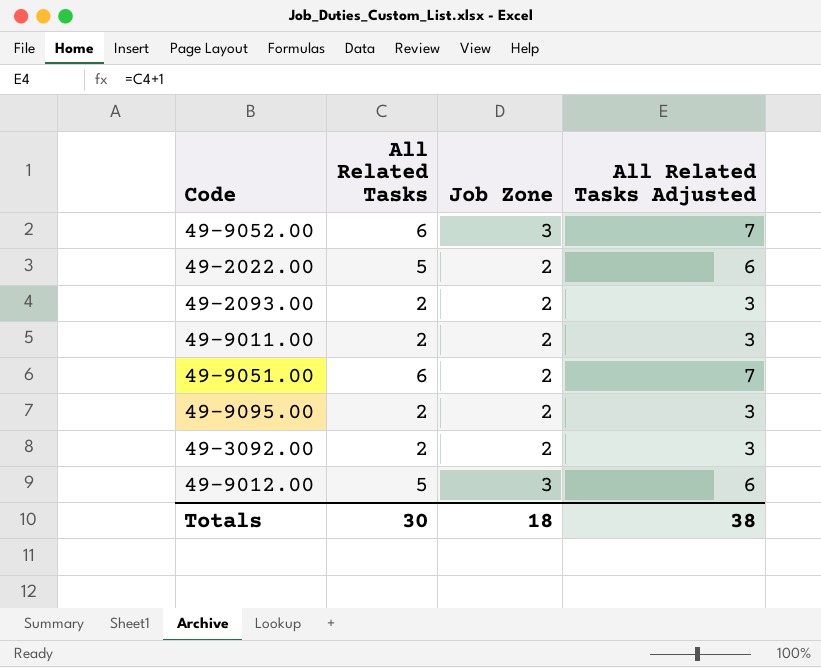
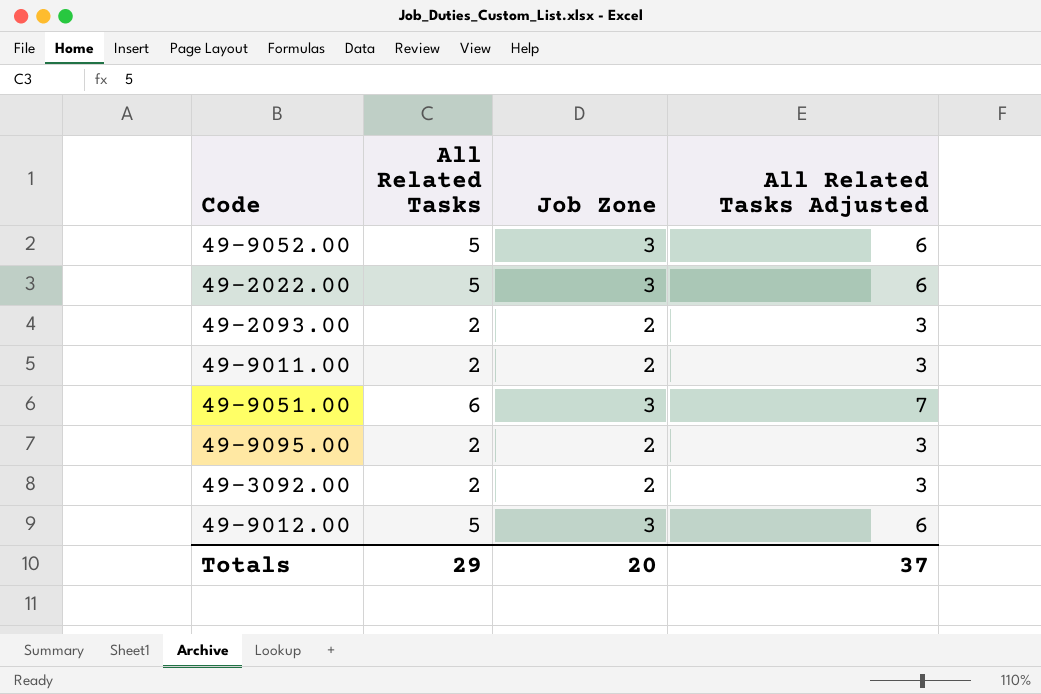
49-9052.00 | All Related Tasks: 6 -> 5
49-9052.00 | All Related Tasks Adjusted: 7 -> 6
49-2022.00 | Job Zone: 2 -> 3
49-9051.00 | Job Zone: 2 -> 3
Totals | All Related Tasks: 30 -> 29
Totals | Job Zone: 18 -> 20
Totals | All Related Tasks Adjusted: 38 -> 37

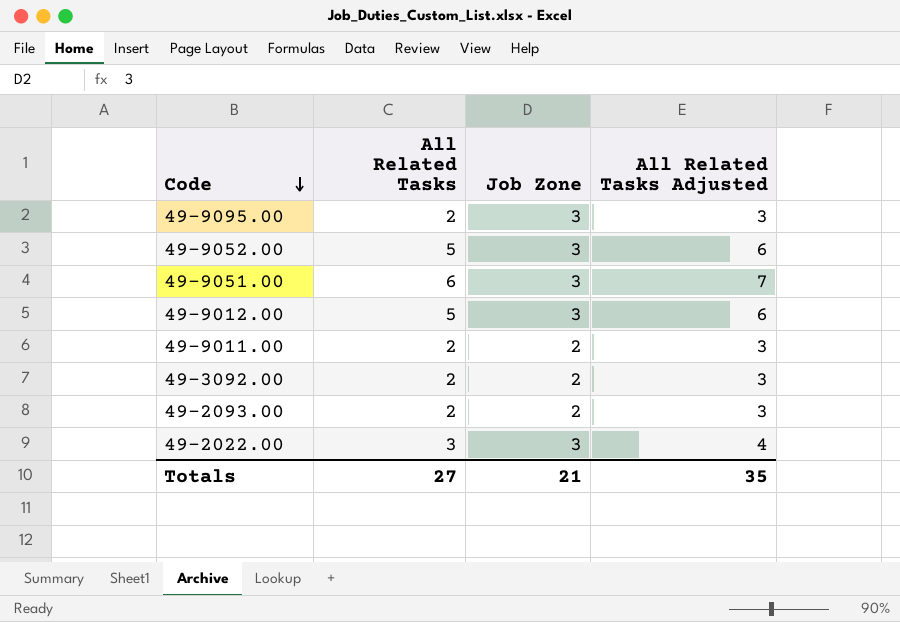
row order: none -> Code descending
49-9095.00 | Job Zone: 2 -> 3
49-2022.00 | All Related Tasks: 5 -> 3
49-2022.00 | All Related Tasks Adjusted: 6 -> 4
Totals | All Related Tasks: 29 -> 27
Totals | Job Zone: 20 -> 21
Totals | All Related Tasks Adjusted: 37 -> 35

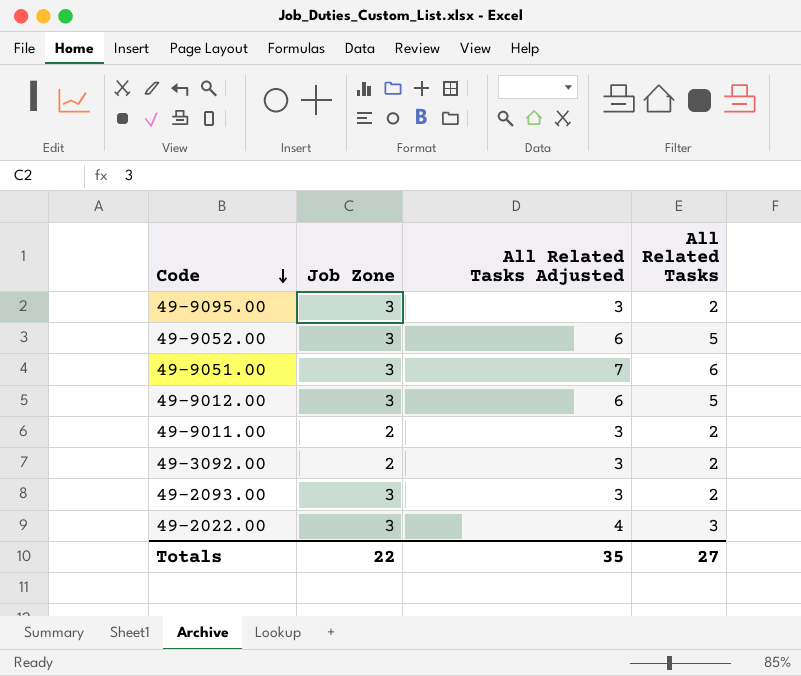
column All Related Tasks | position: 2 -> 4
49-2093.00 | Job Zone: 2 -> 3
Totals | Job Zone: 21 -> 22

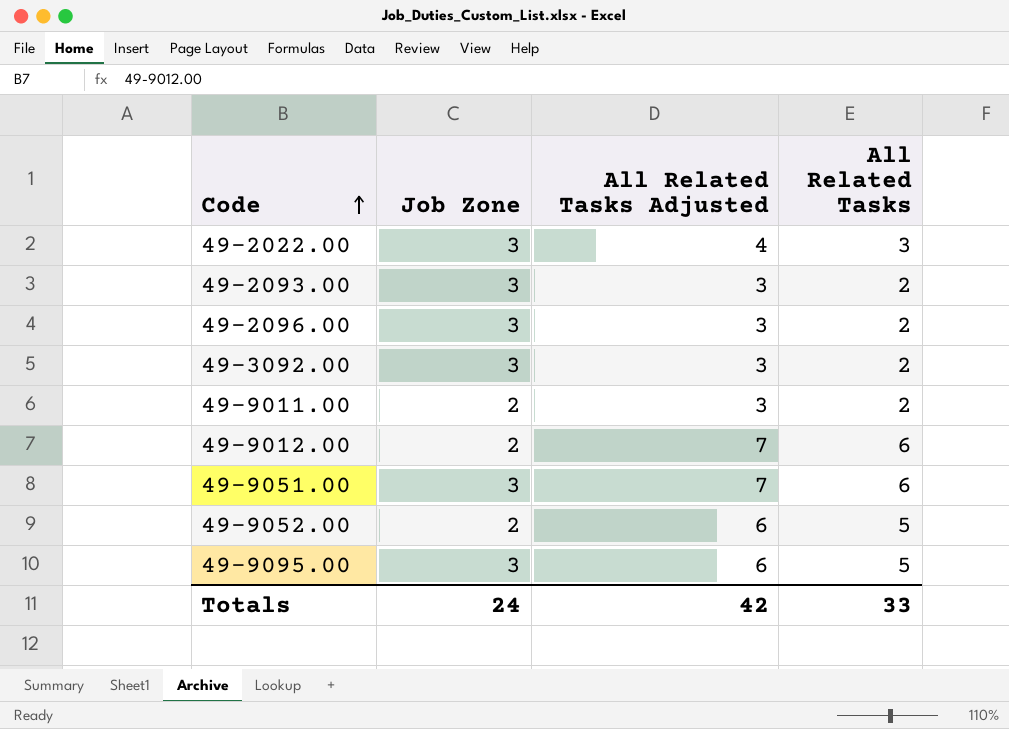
row order: Code descending -> Code ascending
row 49-2096.00: none -> 3 | 3 | 2
49-3092.00 | Job Zone: 2 -> 3
49-9012.00 | Job Zone: 3 -> 2
49-9012.00 | All Related Tasks Adjusted: 6 -> 7
49-9012.00 | All Related Tasks: 5 -> 6
49-9052.00 | Job Zone: 3 -> 2
49-9095.00 | All Related Tasks Adjusted: 3 -> 6
49-9095.00 | All Related Tasks: 2 -> 5
Totals | Job Zone: 22 -> 24
Totals | All Related Tasks Adjusted: 35 -> 42
Totals | All Related Tasks: 27 -> 33

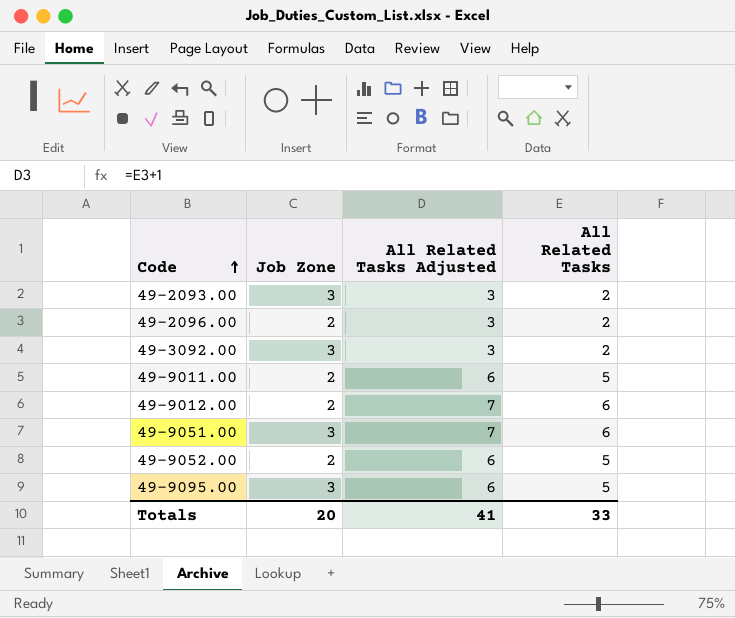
row 49-2022.00: 3 | 4 | 3 -> none
49-2096.00 | Job Zone: 3 -> 2
49-9011.00 | All Related Tasks Adjusted: 3 -> 6
49-9011.00 | All Related Tasks: 2 -> 5
Totals | Job Zone: 24 -> 20
Totals | All Related Tasks Adjusted: 42 -> 41

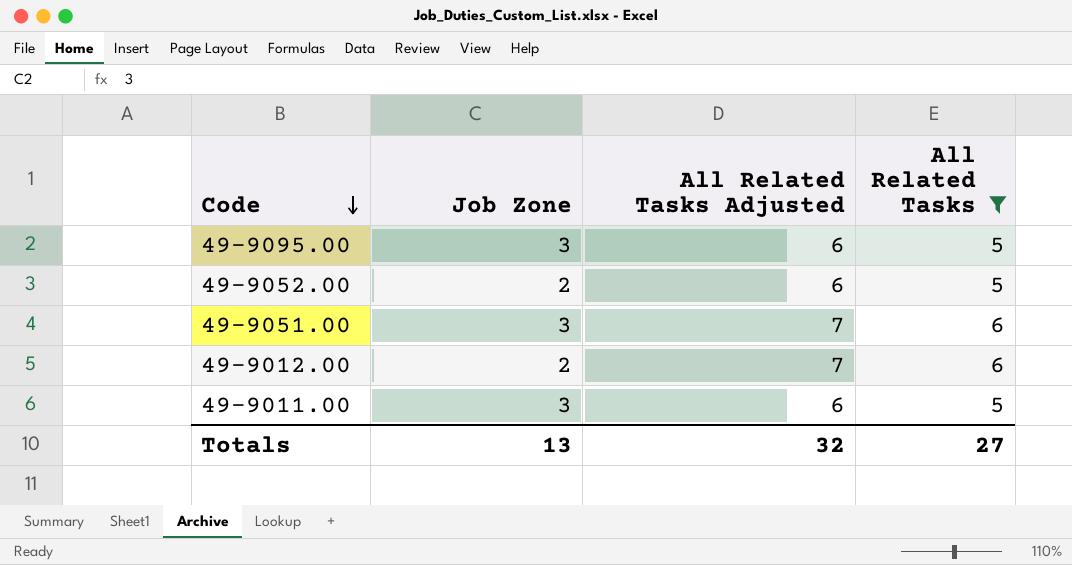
filter: none -> All Related Tasks != 2
row order: Code ascending -> Code descending
49-9011.00 | Job Zone: 2 -> 3
Totals | Job Zone: 20 -> 13
Totals | All Related Tasks Adjusted: 41 -> 32
Totals | All Related Tasks: 33 -> 27

